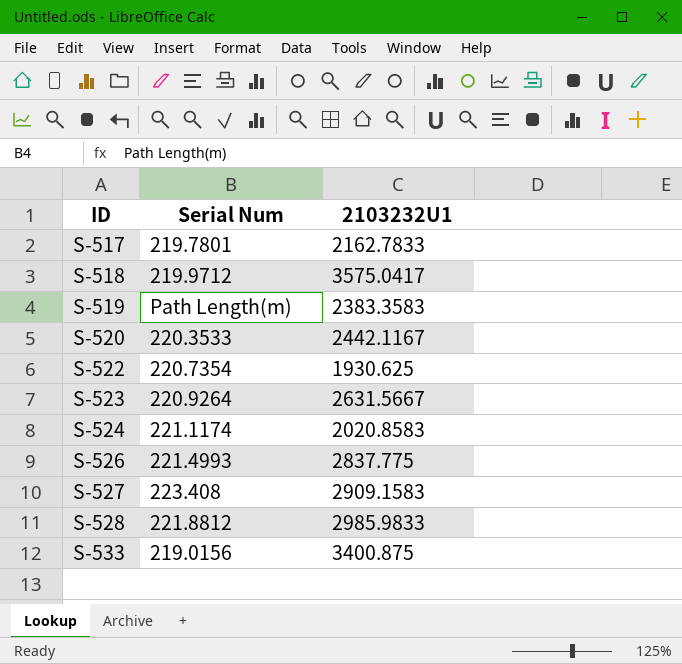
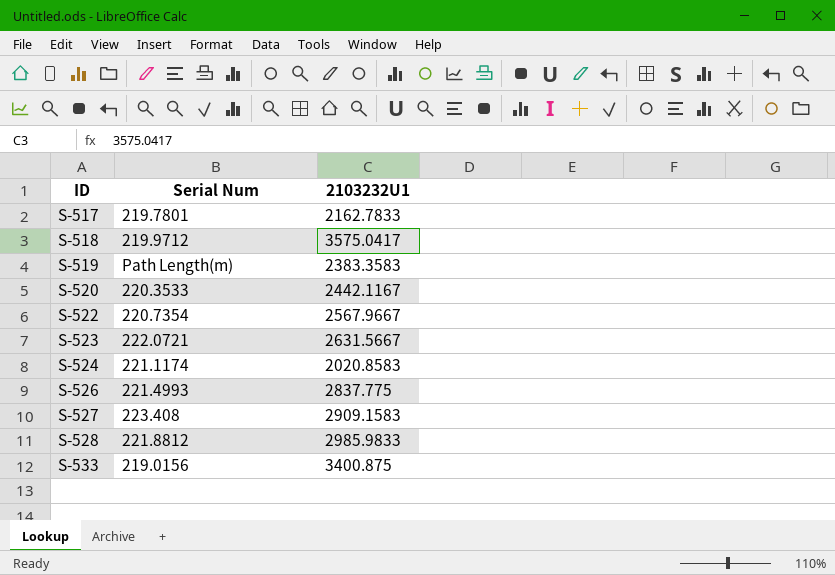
S-522 | 2103232U1: 1930.625 -> 2567.9667
S-523 | Serial Num: 220.9264 -> 222.0721

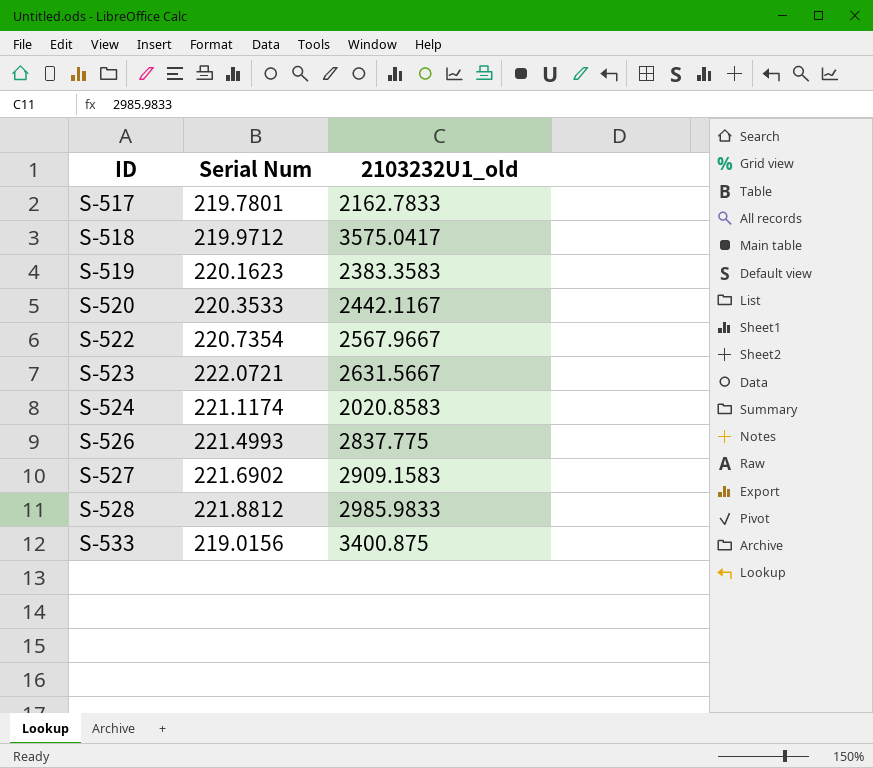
column name: 2103232U1 -> 2103232U1_old
S-519 | Serial Num: Path Length(m) -> 220.1623
S-527 | Serial Num: 223.408 -> 221.6902

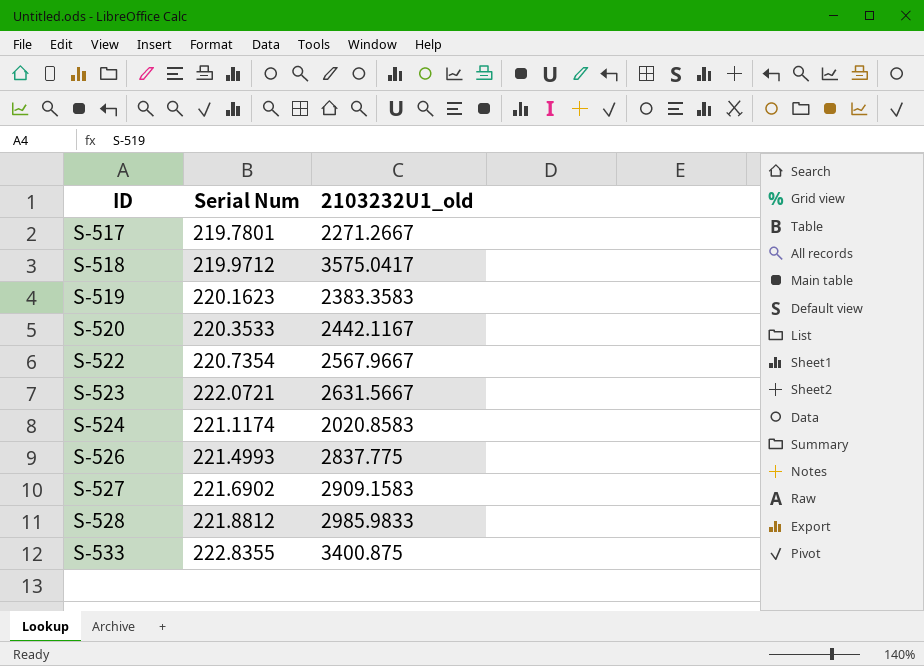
S-517 | 2103232U1_old: 2162.7833 -> 2271.2667
S-533 | Serial Num: 219.0156 -> 222.8355

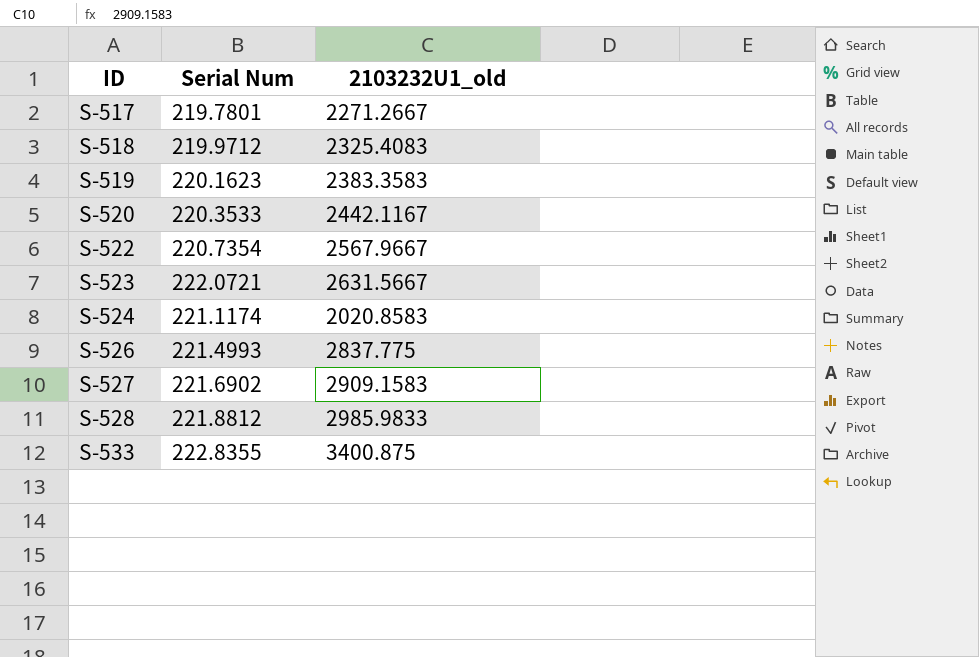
S-518 | 2103232U1_old: 3575.0417 -> 2325.4083

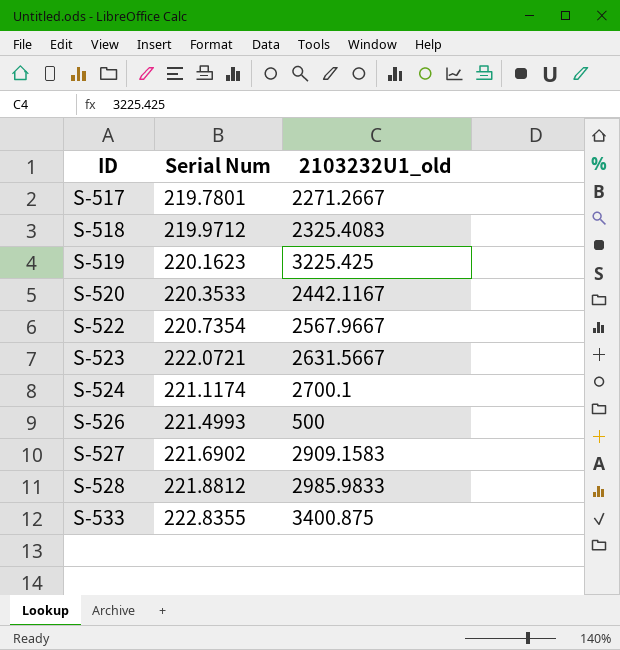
S-519 | 2103232U1_old: 2383.3583 -> 3225.425
S-524 | 2103232U1_old: 2020.8583 -> 2700.1
S-526 | 2103232U1_old: 2837.775 -> 500

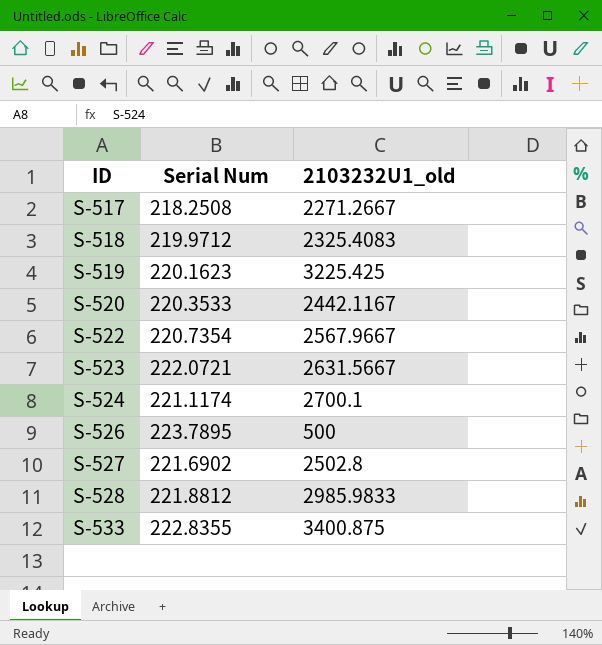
S-517 | Serial Num: 219.7801 -> 218.2508
S-526 | Serial Num: 221.4993 -> 223.7895
S-527 | 2103232U1_old: 2909.1583 -> 2502.8

